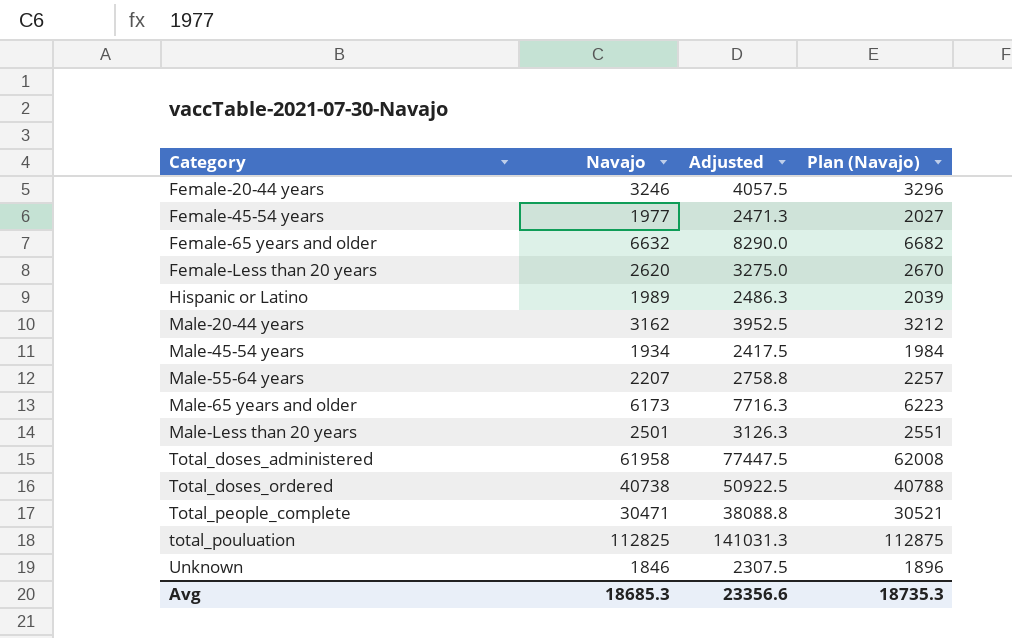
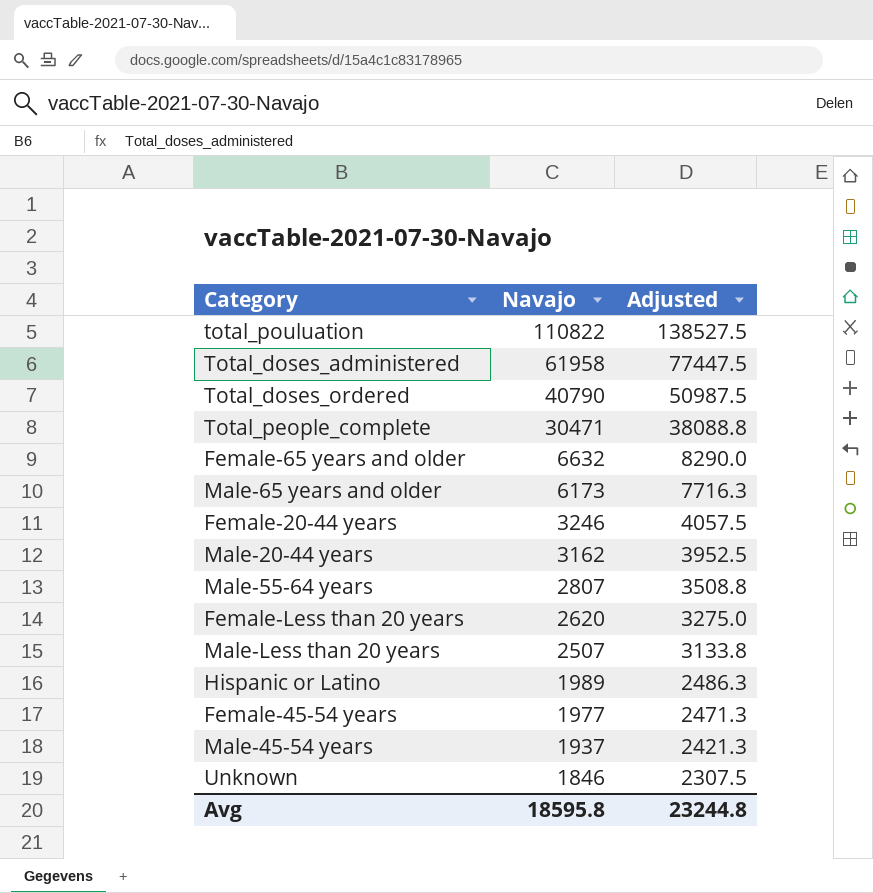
row order: Category ascending -> Navajo descending
column Plan (Navajo) | formula: [Navajo] + 50 -> none
total_pouluation | Navajo: 112825 -> 110822
total_pouluation | Adjusted: 141031.3 -> 138527.5
Total_doses_ordered | Navajo: 40738 -> 40790
Total_doses_ordered | Adjusted: 50922.5 -> 50987.5
Male-55-64 years | Navajo: 2207 -> 2807
Male-55-64 years | Adjusted: 2758.8 -> 3508.8
Male-Less than 20 years | Navajo: 2501 -> 2507
Male-Less than 20 years | Adjusted: 3126.3 -> 3133.8
Male-45-54 years | Navajo: 1934 -> 1937
Male-45-54 years | Adjusted: 2417.5 -> 2421.3
Avg | Navajo: 18685.3 -> 18595.8
Avg | Adjusted: 23356.6 -> 23244.8

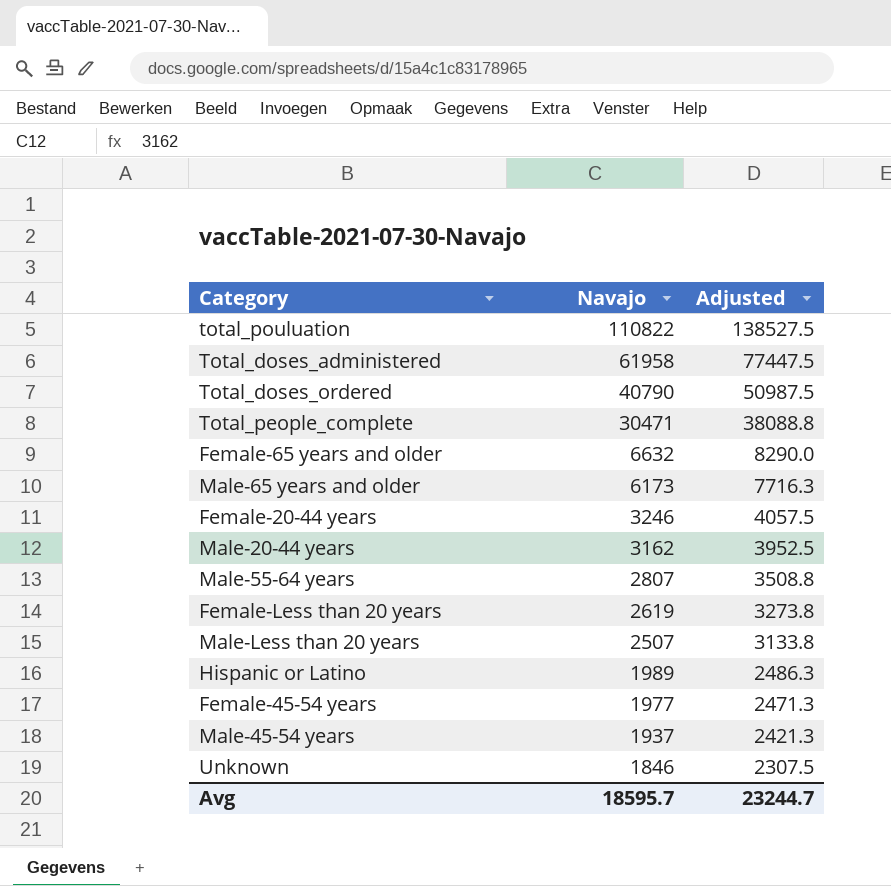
Female-Less than 20 years | Navajo: 2620 -> 2619
Female-Less than 20 years | Adjusted: 3275.0 -> 3273.8
Avg | Navajo: 18595.8 -> 18595.7
Avg | Adjusted: 23244.8 -> 23244.7

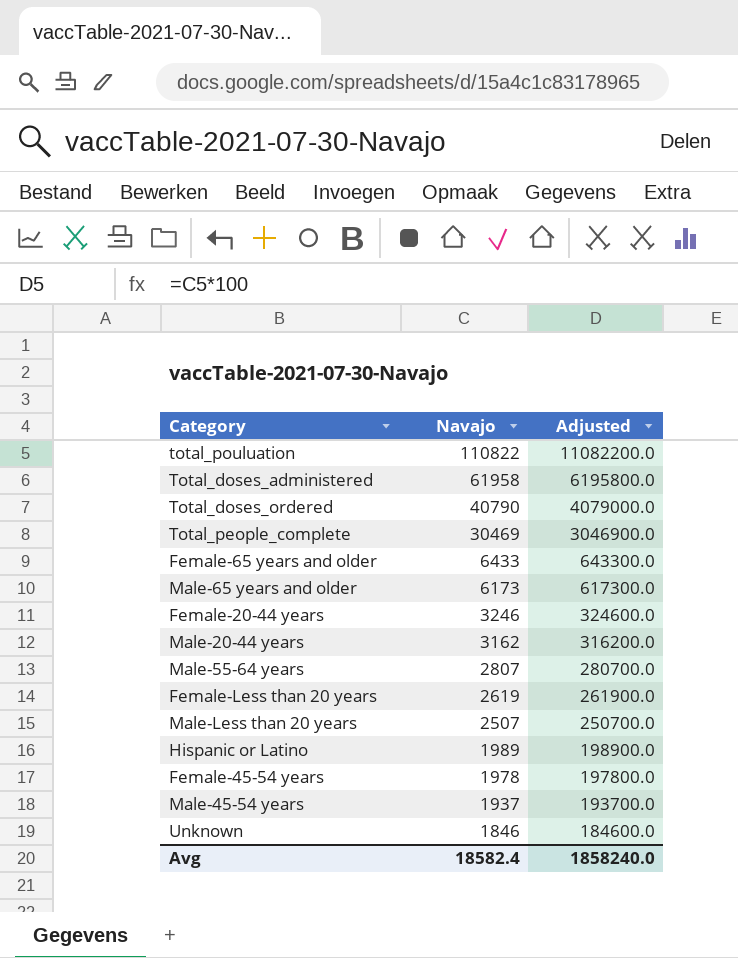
column Adjusted | formula: [Navajo] * 1.25 -> [Navajo] * 100
Total_people_complete | Navajo: 30471 -> 30469
Female-65 years and older | Navajo: 6632 -> 6433
Female-45-54 years | Navajo: 1977 -> 1978
Avg | Navajo: 18595.7 -> 18582.4
Avg | Adjusted: 23244.7 -> 1858240.0

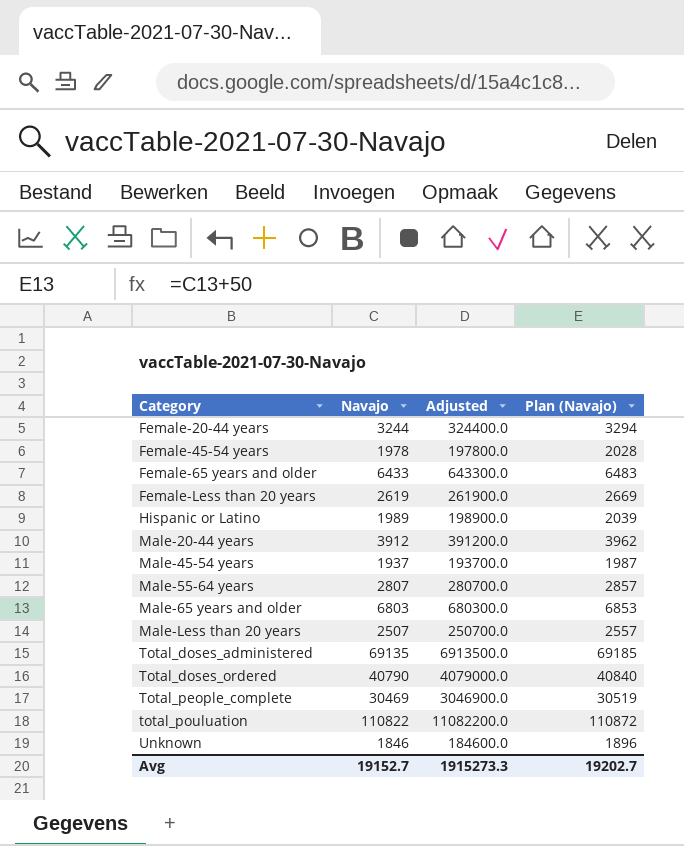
row order: Navajo descending -> Category ascending
column Plan (Navajo) | formula: none -> [Navajo] + 50
Female-20-44 years | Navajo: 3246 -> 3244
Female-20-44 years | Adjusted: 324600.0 -> 324400.0
Male-20-44 years | Navajo: 3162 -> 3912
Male-20-44 years | Adjusted: 316200.0 -> 391200.0
Male-65 years and older | Navajo: 6173 -> 6803
Male-65 years and older | Adjusted: 617300.0 -> 680300.0
Total_doses_administered | Navajo: 61958 -> 69135
Total_doses_administered | Adjusted: 6195800.0 -> 6913500.0
Avg | Navajo: 18582.4 -> 19152.7
Avg | Adjusted: 1858240.0 -> 1915273.3

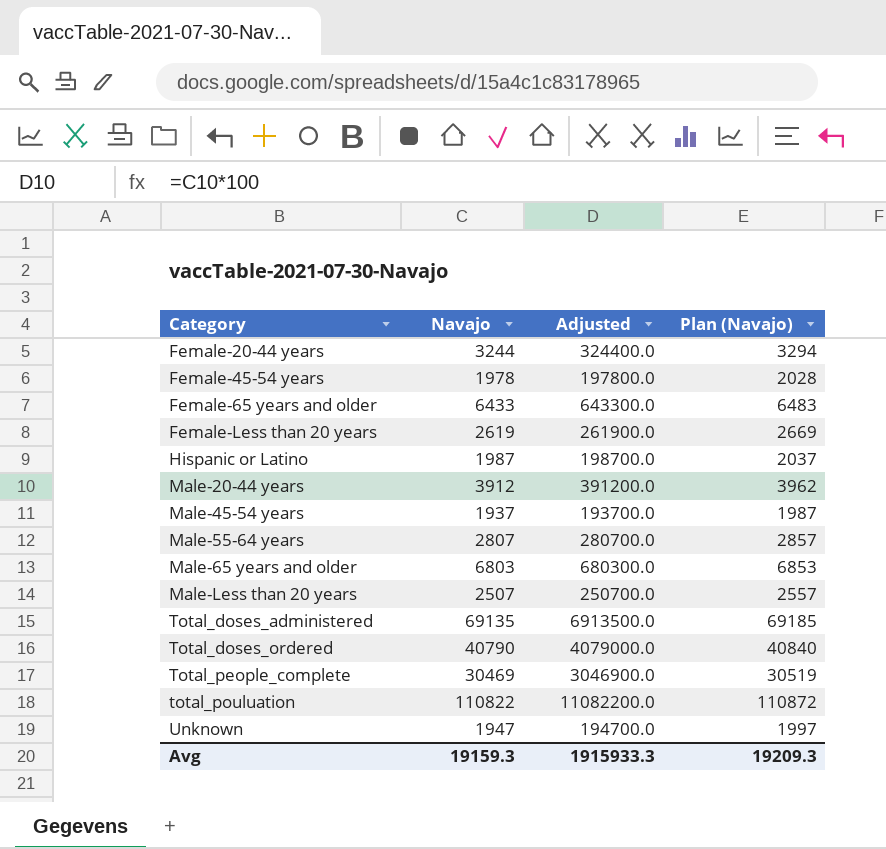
Hispanic or Latino | Navajo: 1989 -> 1987
Hispanic or Latino | Adjusted: 198900.0 -> 198700.0
Hispanic or Latino | Plan (Navajo): 2039 -> 2037
Unknown | Navajo: 1846 -> 1947
Unknown | Adjusted: 184600.0 -> 194700.0
Unknown | Plan (Navajo): 1896 -> 1997
Avg | Navajo: 19152.7 -> 19159.3
Avg | Adjusted: 1915273.3 -> 1915933.3
Avg | Plan (Navajo): 19202.7 -> 19209.3

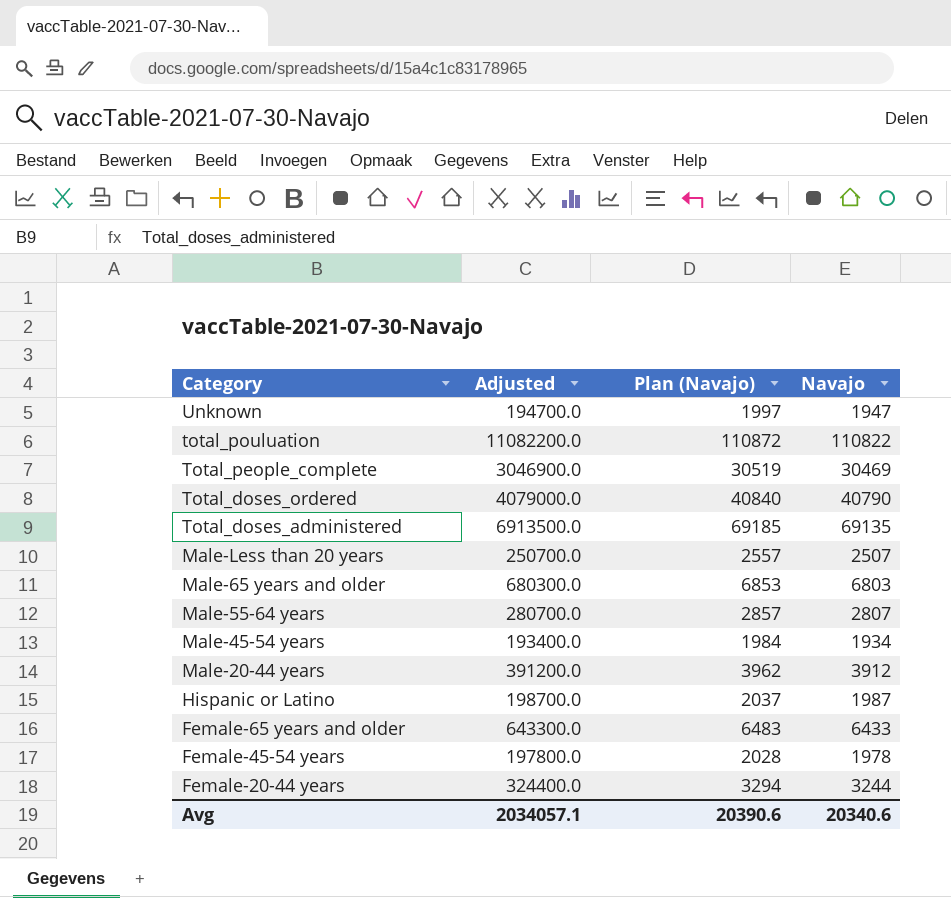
row order: Category ascending -> Category descending
column Navajo | position: 2 -> 4
row Female-Less than 20 years: 2619 | 261900.0 | 2669 -> none
Male-45-54 years | Adjusted: 193700.0 -> 193400.0
Male-45-54 years | Plan (Navajo): 1987 -> 1984
Male-45-54 years | Navajo: 1937 -> 1934
Avg | Adjusted: 1915933.3 -> 2034057.1
Avg | Plan (Navajo): 19209.3 -> 20390.6
Avg | Navajo: 19159.3 -> 20340.6

